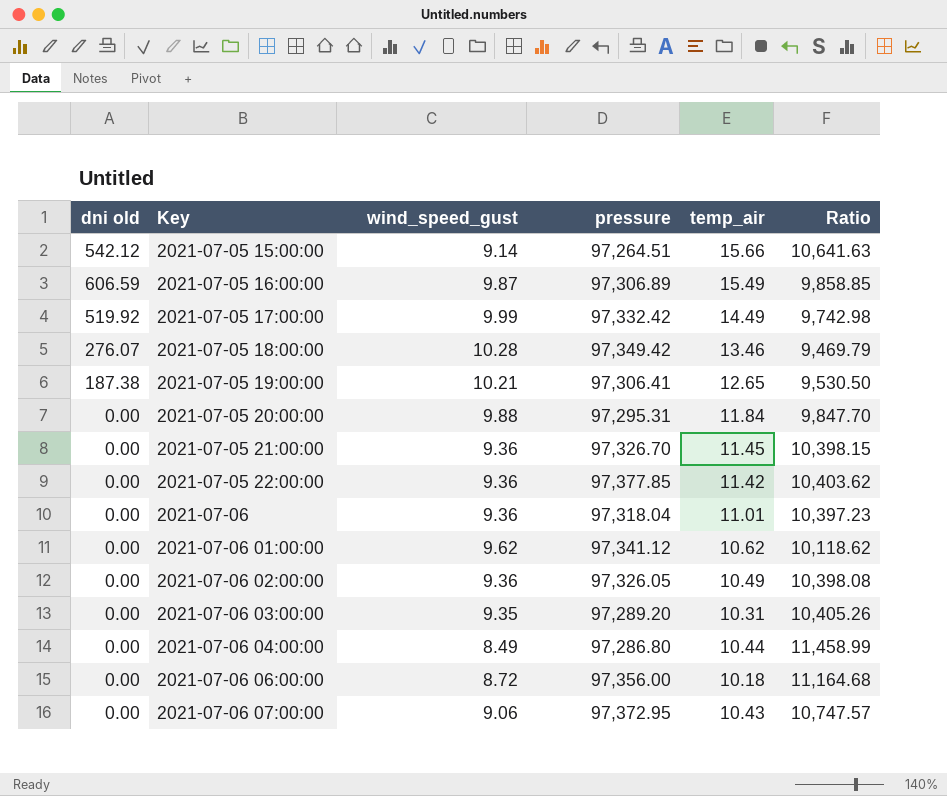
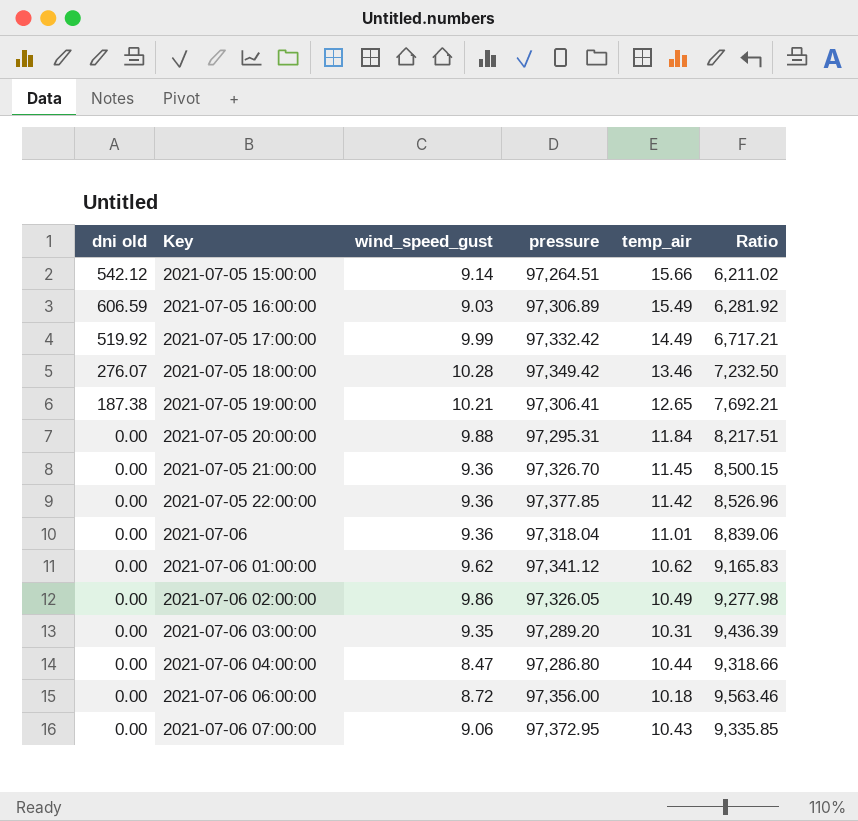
column Ratio | formula: [pressure] / [wind_speed_gust] -> [pressure] / [temp_air]
2021-07-05 16:00:00 | wind_speed_gust: 9.87 -> 9.03
2021-07-06 02:00:00 | wind_speed_gust: 9.36 -> 9.86
2021-07-06 04:00:00 | wind_speed_gust: 8.49 -> 8.47

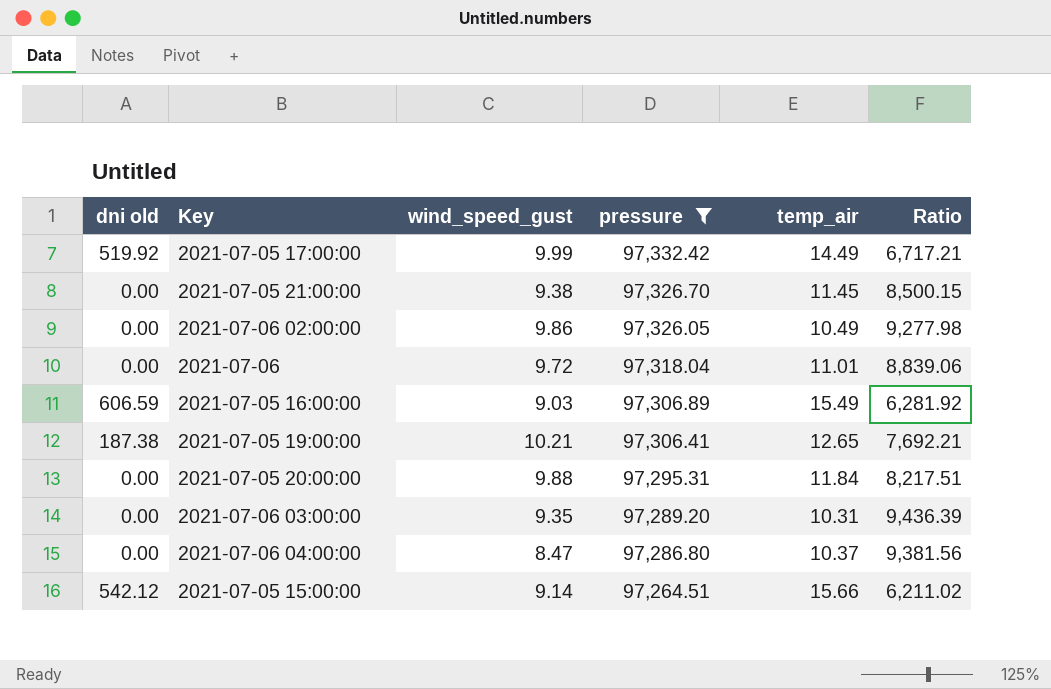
filter: none -> pressure <= 97,332.42
row order: Key ascending -> pressure descending
2021-07-05 21:00:00 | wind_speed_gust: 9.36 -> 9.38
2021-07-06 | wind_speed_gust: 9.36 -> 9.72
2021-07-06 04:00:00 | temp_air: 10.44 -> 10.37
2021-07-06 04:00:00 | Ratio: 9,318.66 -> 9,381.56

